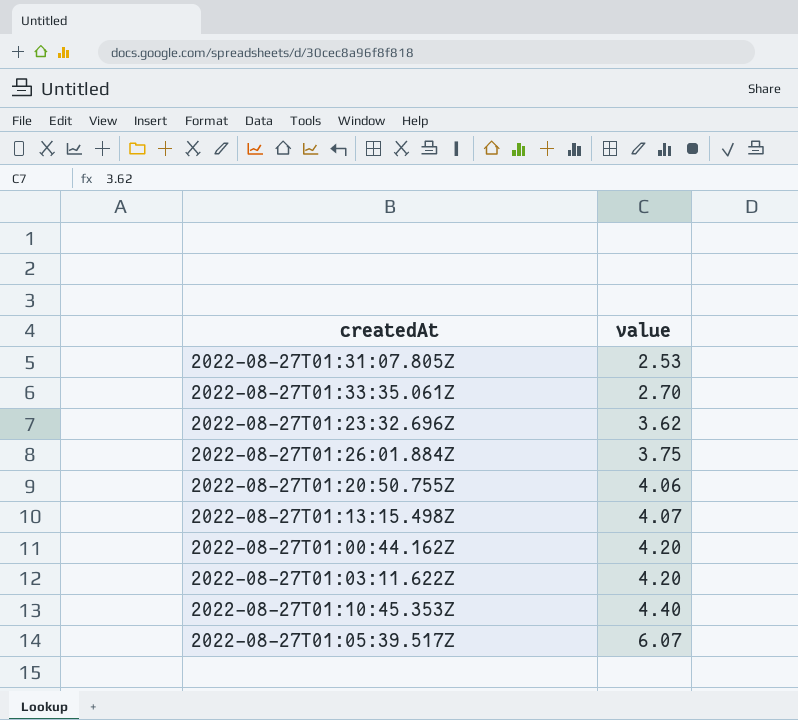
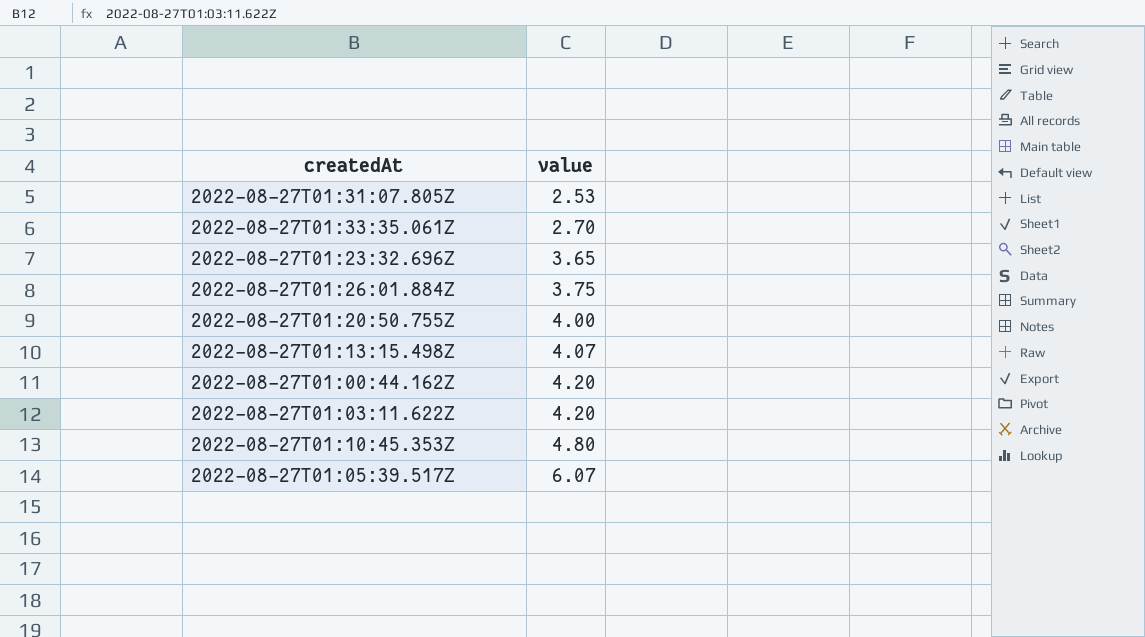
2022-08-27T01:23:32.696Z | value: 3.62 -> 3.65
2022-08-27T01:20:50.755Z | value: 4.06 -> 4.00
2022-08-27T01:10:45.353Z | value: 4.40 -> 4.80

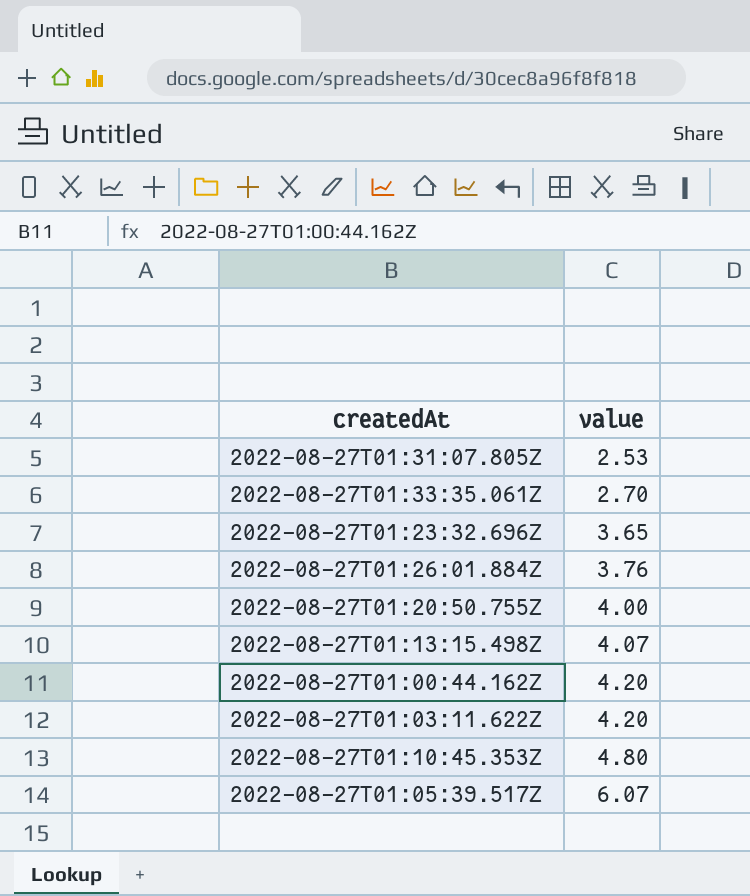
2022-08-27T01:26:01.884Z | value: 3.75 -> 3.76

